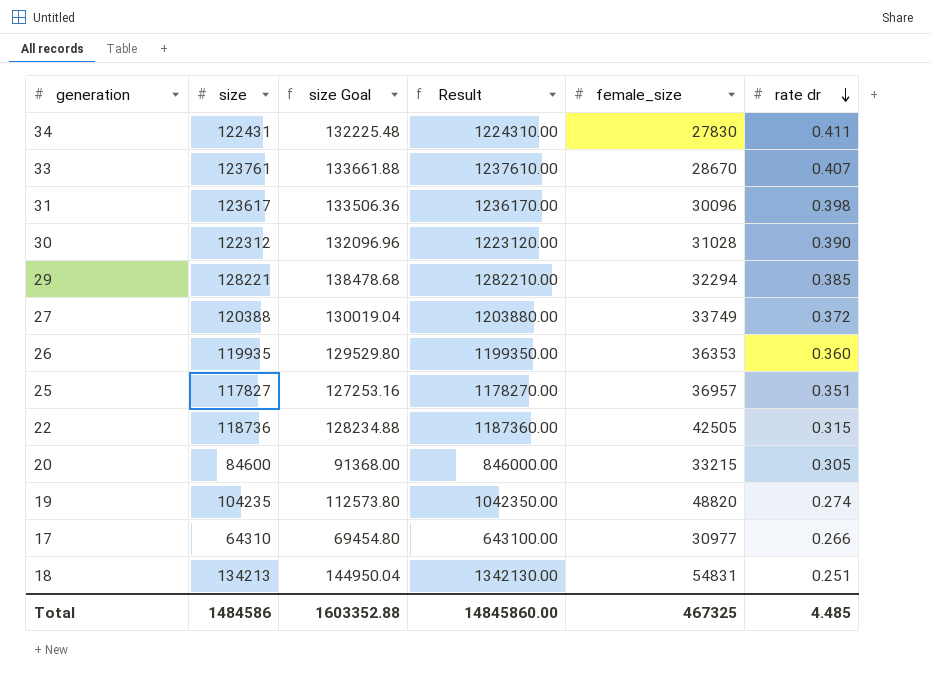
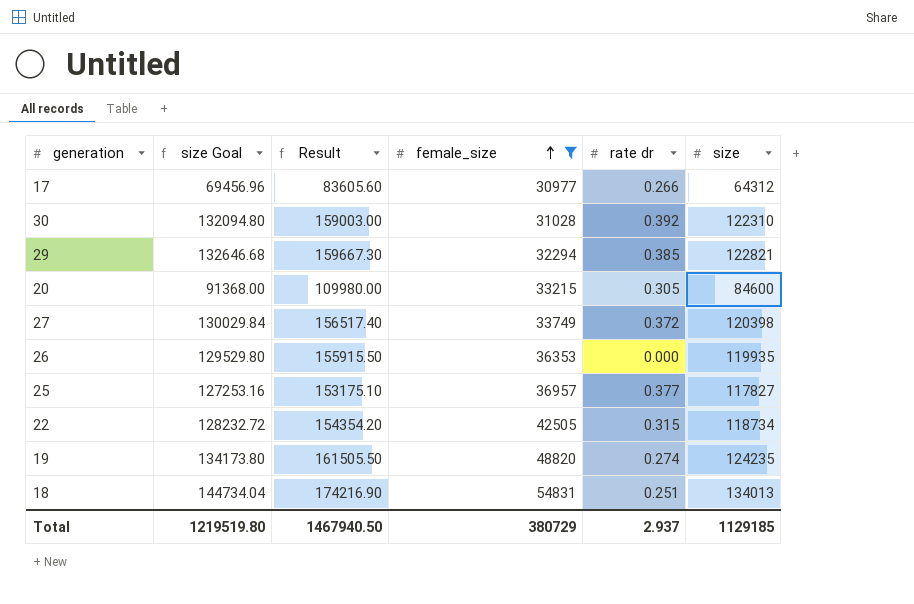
filter: none -> female_size >= 30977
row order: rate dr descending -> female_size ascending
column Result | formula: [size] * 10 -> [size] * 1.3
column size | position: 2 -> 6
17 | size Goal: 69454.80 -> 69456.96
17 | size: 64310 -> 64312
30 | size Goal: 132096.96 -> 132094.80
30 | rate dr: 0.390 -> 0.392
30 | size: 122312 -> 122310
29 | size Goal: 138478.68 -> 132646.68
29 | size: 128221 -> 122821
27 | size Goal: 130019.04 -> 130029.84
27 | size: 120388 -> 120398
26 | rate dr: 0.360 -> 0.000
25 | rate dr: 0.351 -> 0.377
22 | size Goal: 128234.88 -> 128232.72
22 | size: 118736 -> 118734
19 | size Goal: 112573.80 -> 134173.80
19 | size: 104235 -> 124235
18 | size Goal: 144950.04 -> 144734.04
18 | size: 134213 -> 134013
Total | size Goal: 1603352.88 -> 1219519.80
Total | Result: 14845860.00 -> 1467940.50
Total | female_size: 467325 -> 380729
Total | rate dr: 4.485 -> 2.937
Total | size: 1484586 -> 1129185

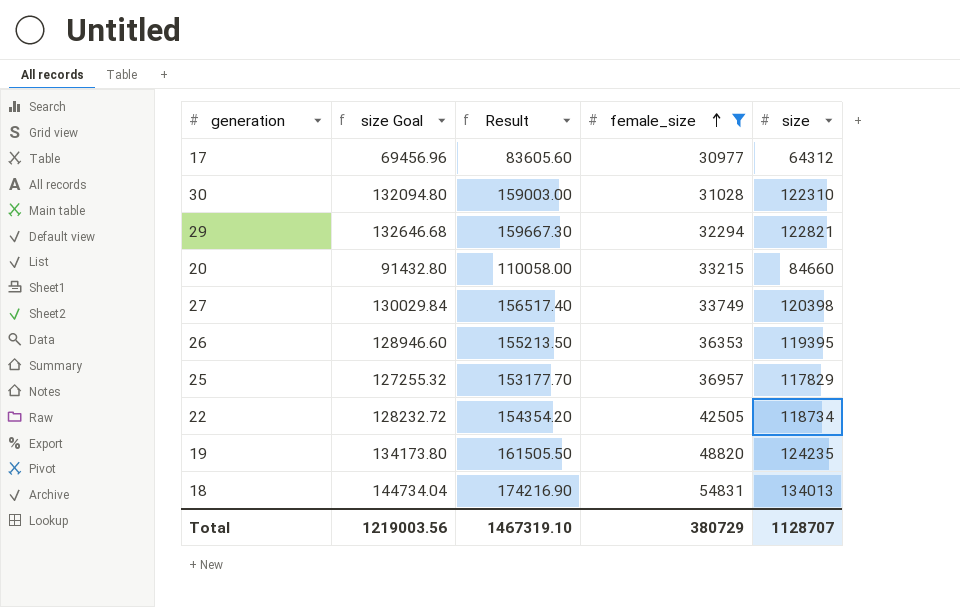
column rate dr | position: 5 -> none
20 | size Goal: 91368.00 -> 91432.80
20 | Result: 109980.00 -> 110058.00
20 | size: 84600 -> 84660
26 | size Goal: 129529.80 -> 128946.60
26 | Result: 155915.50 -> 155213.50
26 | size: 119935 -> 119395
25 | size Goal: 127253.16 -> 127255.32
25 | Result: 153175.10 -> 153177.70
25 | size: 117827 -> 117829
Total | size Goal: 1219519.80 -> 1219003.56
Total | Result: 1467940.50 -> 1467319.10
Total | size: 1129185 -> 1128707

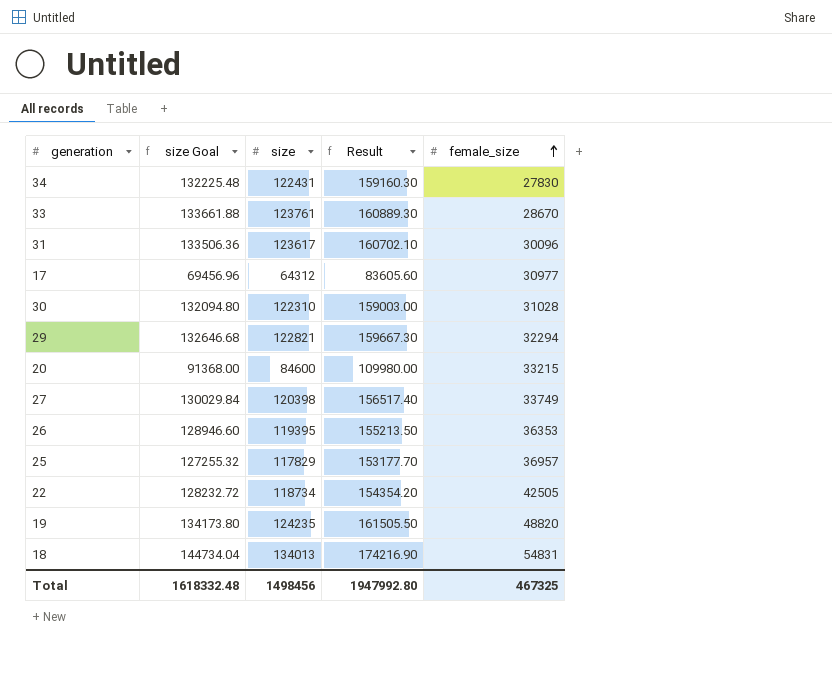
filter: female_size >= 30977 -> none
column size | position: 5 -> 3
20 | size Goal: 91432.80 -> 91368.00
20 | size: 84660 -> 84600
20 | Result: 110058.00 -> 109980.00
Total | size Goal: 1219003.56 -> 1618332.48
Total | size: 1128707 -> 1498456
Total | Result: 1467319.10 -> 1947992.80
Total | female_size: 380729 -> 467325

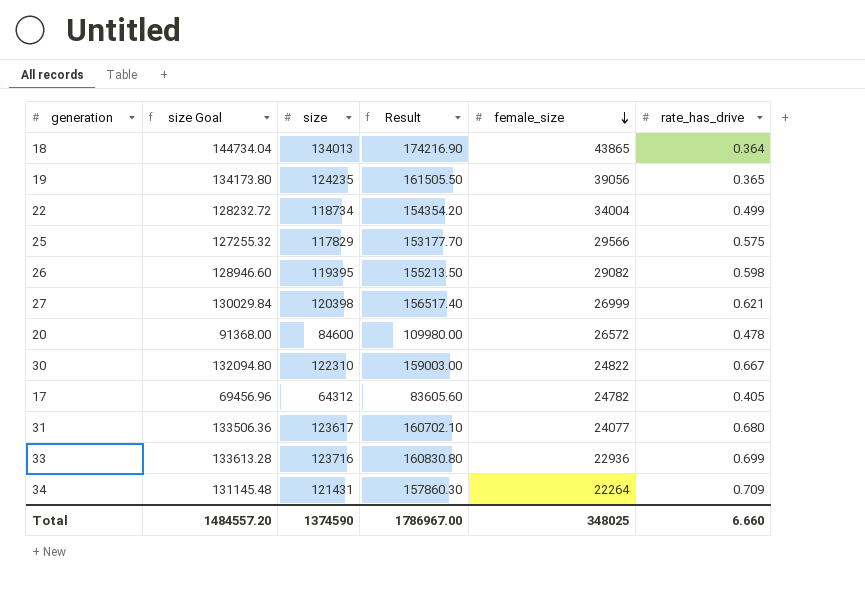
row order: female_size ascending -> female_size descending
column rate_has_drive | position: none -> 6
row 29: 132646.68 | 122821 | 159667.30 | 32294 -> none
18 | female_size: 54831 -> 43865
19 | female_size: 48820 -> 39056
22 | female_size: 42505 -> 34004
25 | female_size: 36957 -> 29566
26 | female_size: 36353 -> 29082
27 | female_size: 33749 -> 26999
20 | female_size: 33215 -> 26572
30 | female_size: 31028 -> 24822
17 | female_size: 30977 -> 24782
31 | female_size: 30096 -> 24077
33 | size Goal: 133661.88 -> 133613.28
33 | size: 123761 -> 123716
33 | Result: 160889.30 -> 160830.80
33 | female_size: 28670 -> 22936
34 | size Goal: 132225.48 -> 131145.48
34 | size: 122431 -> 121431
34 | Result: 159160.30 -> 157860.30
34 | female_size: 27830 -> 22264
Total | size Goal: 1618332.48 -> 1484557.20
Total | size: 1498456 -> 1374590
Total | Result: 1947992.80 -> 1786967.00
Total | female_size: 467325 -> 348025

